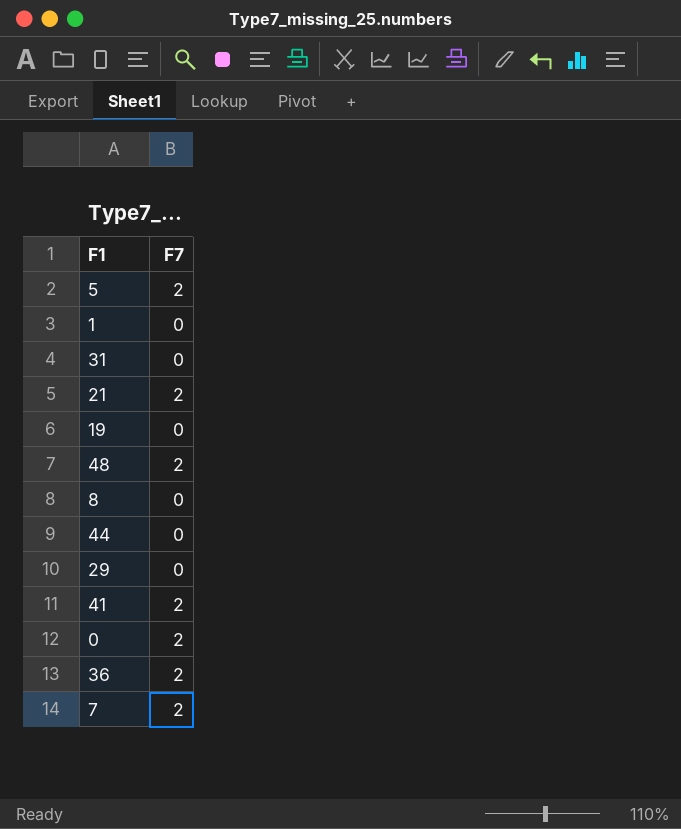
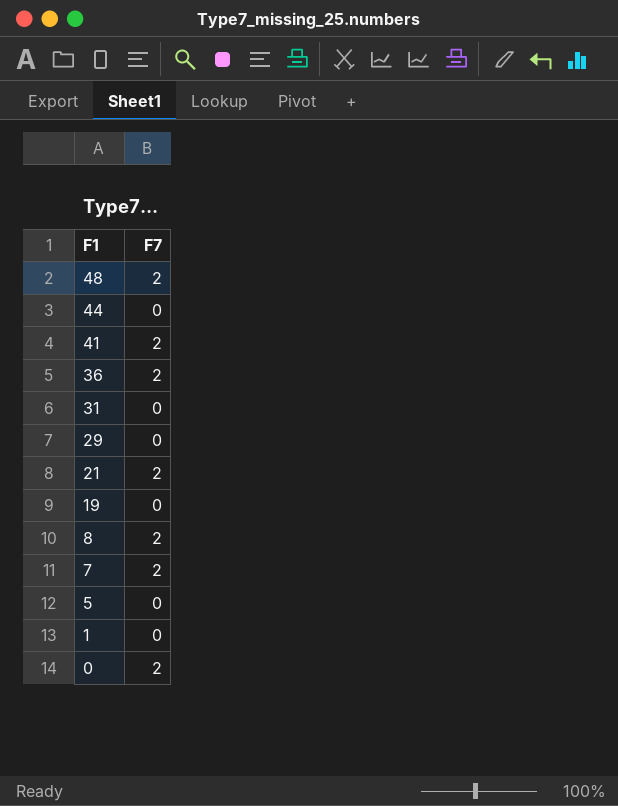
row order: none -> F1 descending
8 | F7: 0 -> 2
5 | F7: 2 -> 0

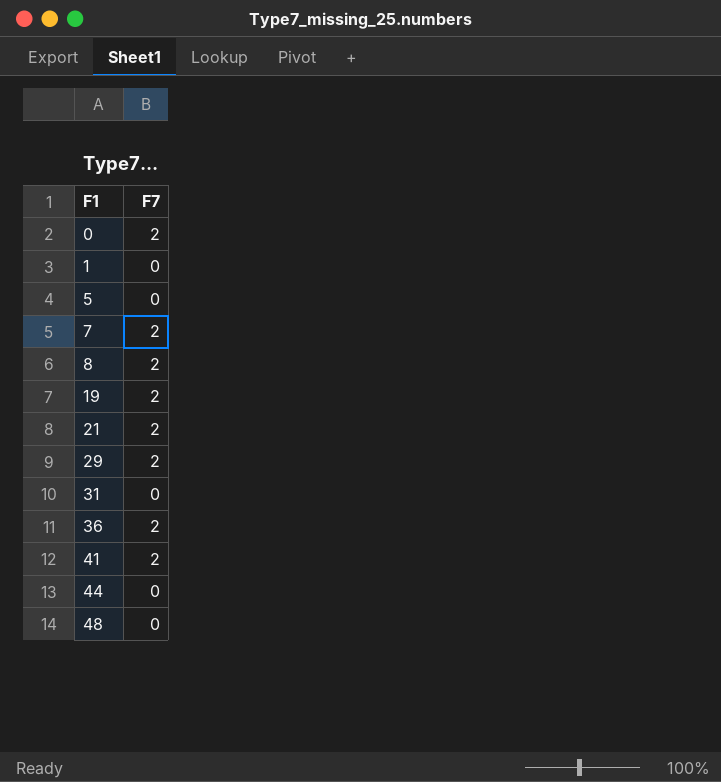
row order: F1 descending -> F1 ascending
19 | F7: 0 -> 2
29 | F7: 0 -> 2
48 | F7: 2 -> 0

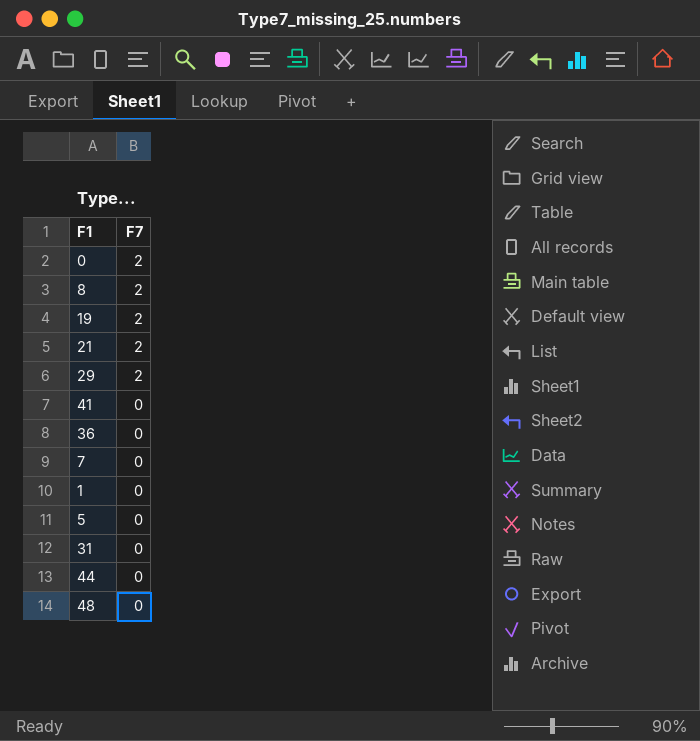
row order: F1 ascending -> F7 descending
41 | F7: 2 -> 0
36 | F7: 2 -> 0
7 | F7: 2 -> 0

